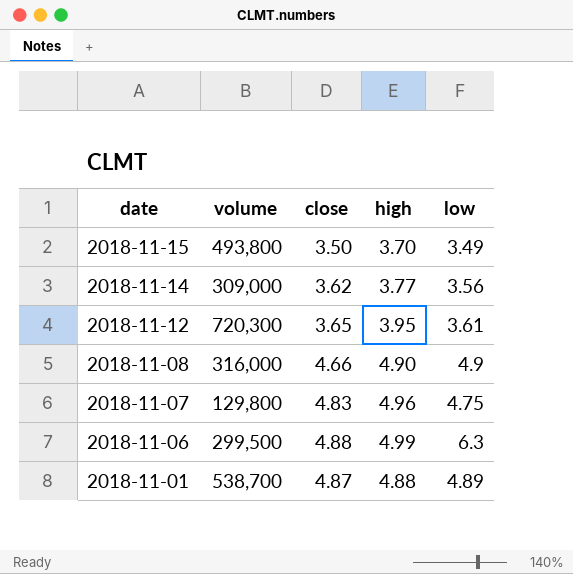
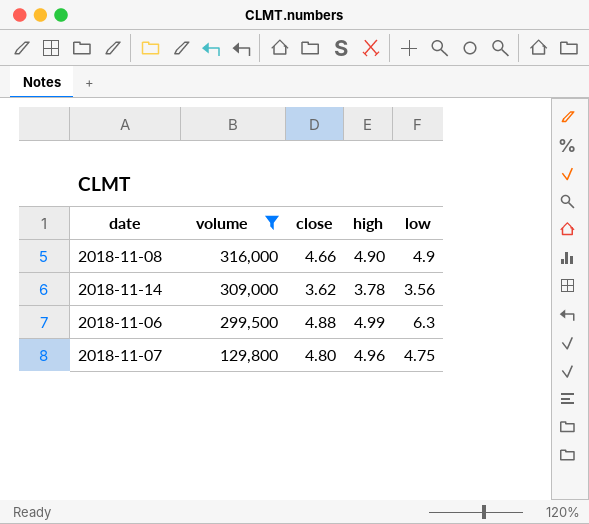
filter: none -> volume <= 316,000
row order: date descending -> volume descending
2018-11-14 | high: 3.77 -> 3.78
2018-11-07 | close: 4.83 -> 4.80

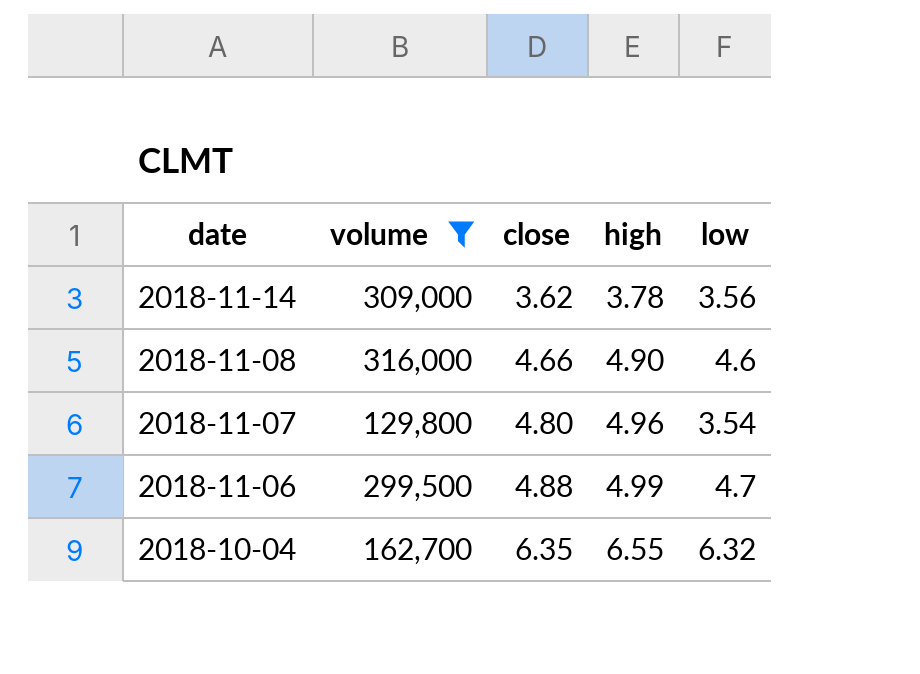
row order: volume descending -> date descending
2018-11-08 | low: 4.9 -> 4.6
2018-11-07 | low: 4.75 -> 3.54
2018-11-06 | low: 6.3 -> 4.7
row 2018-10-04: none -> 162,700 | 6.35 | 6.55 | 6.32

